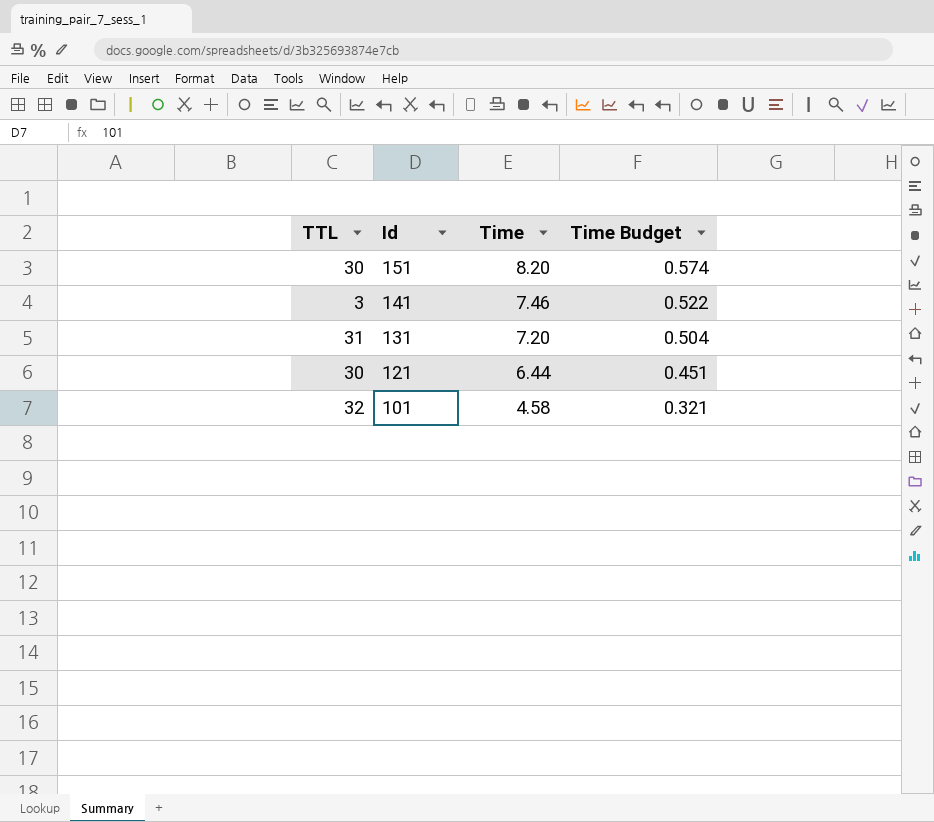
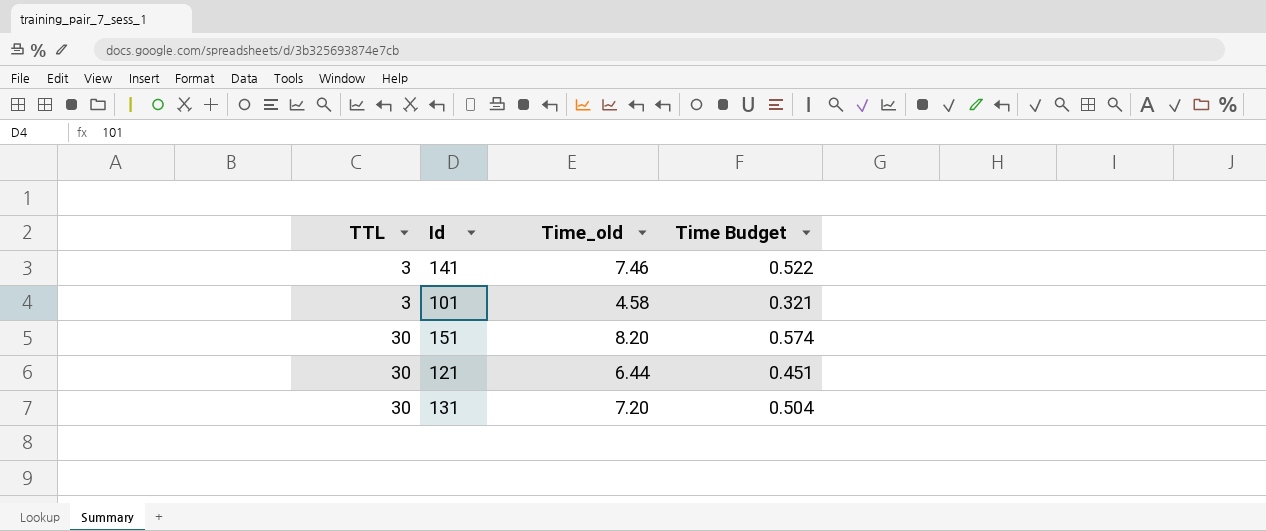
row order: Id descending -> TTL ascending
column name: Time -> Time_old
101 | TTL: 32 -> 3
131 | TTL: 31 -> 30

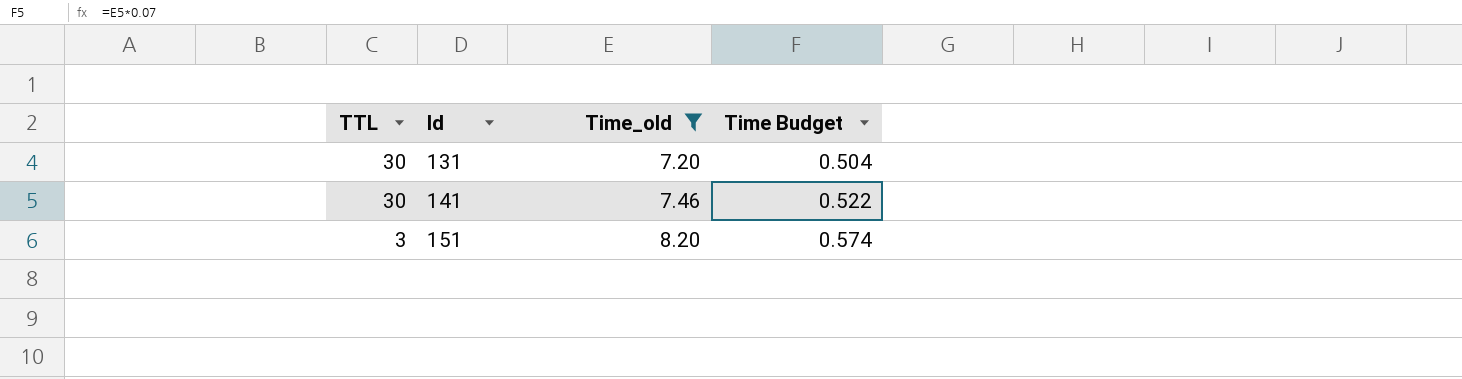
filter: none -> Time_old >= 7.20
row order: TTL ascending -> TTL descending
141 | TTL: 3 -> 30
151 | TTL: 30 -> 3

